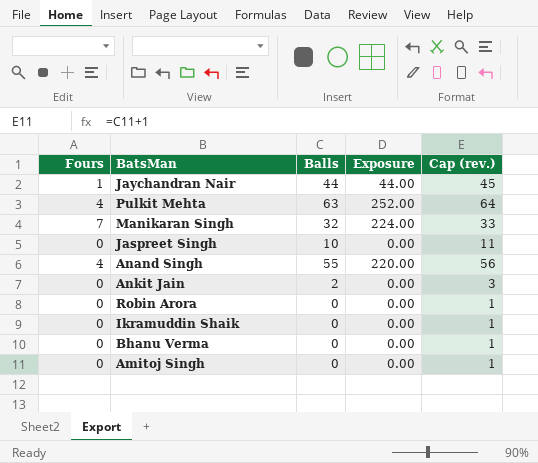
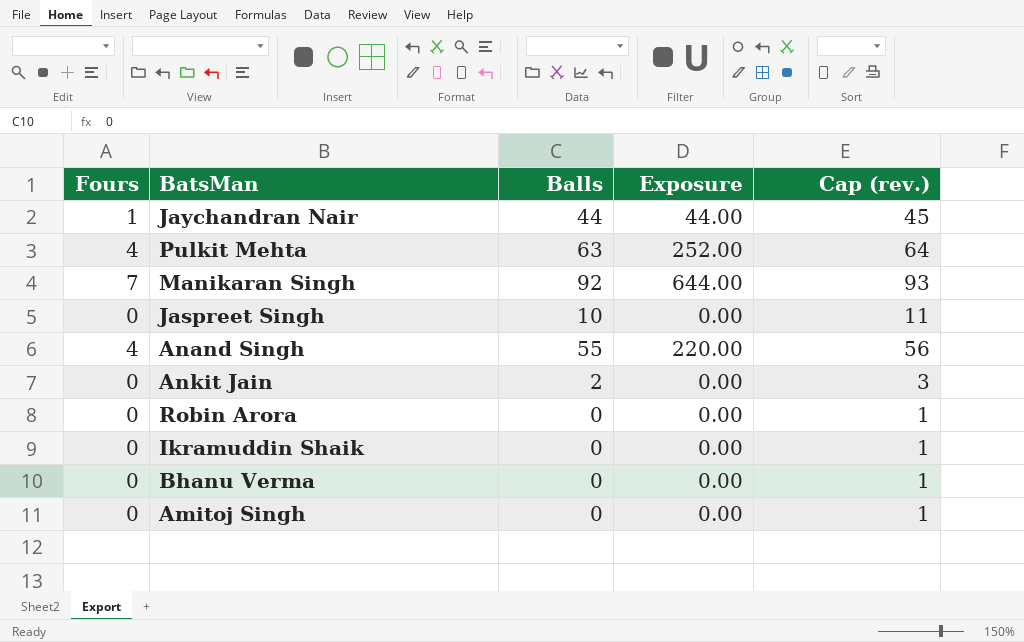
Manikaran Singh | Balls: 32 -> 92
Manikaran Singh | Exposure: 224.00 -> 644.00
Manikaran Singh | Cap (rev.): 33 -> 93

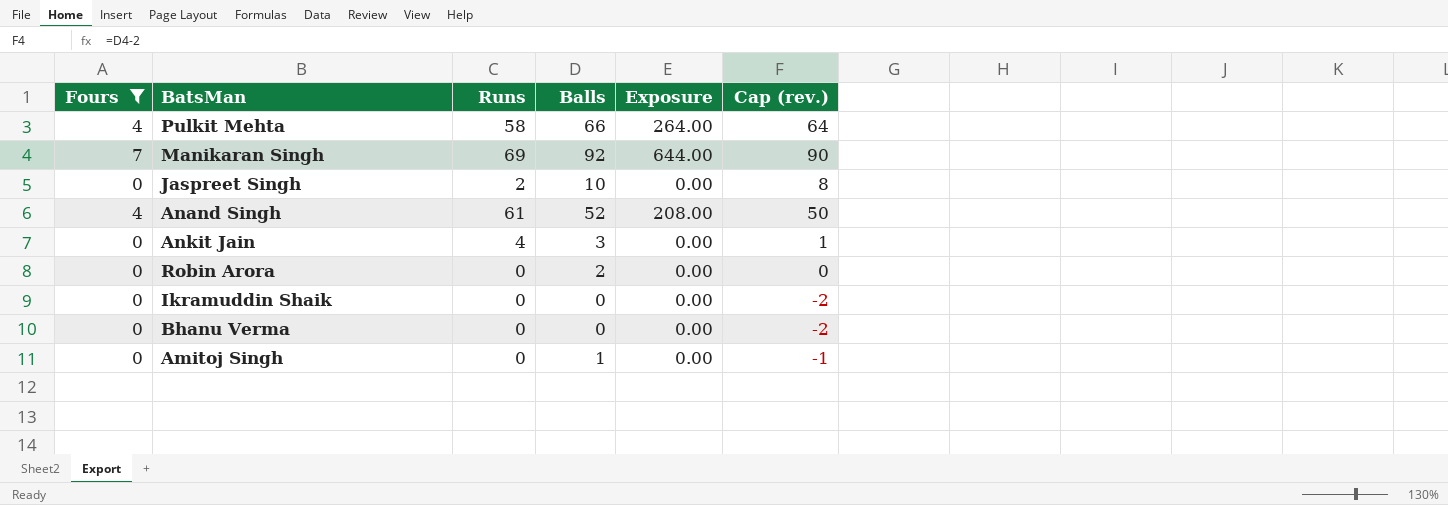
filter: none -> Fours != 1
column Runs | position: none -> 3
column Cap (rev.) | formula: [Balls] + 1 -> [Balls] - 2
Pulkit Mehta | Balls: 63 -> 66
Pulkit Mehta | Exposure: 252.00 -> 264.00
Anand Singh | Balls: 55 -> 52
Anand Singh | Exposure: 220.00 -> 208.00
Ankit Jain | Balls: 2 -> 3
Robin Arora | Balls: 0 -> 2
Amitoj Singh | Balls: 0 -> 1

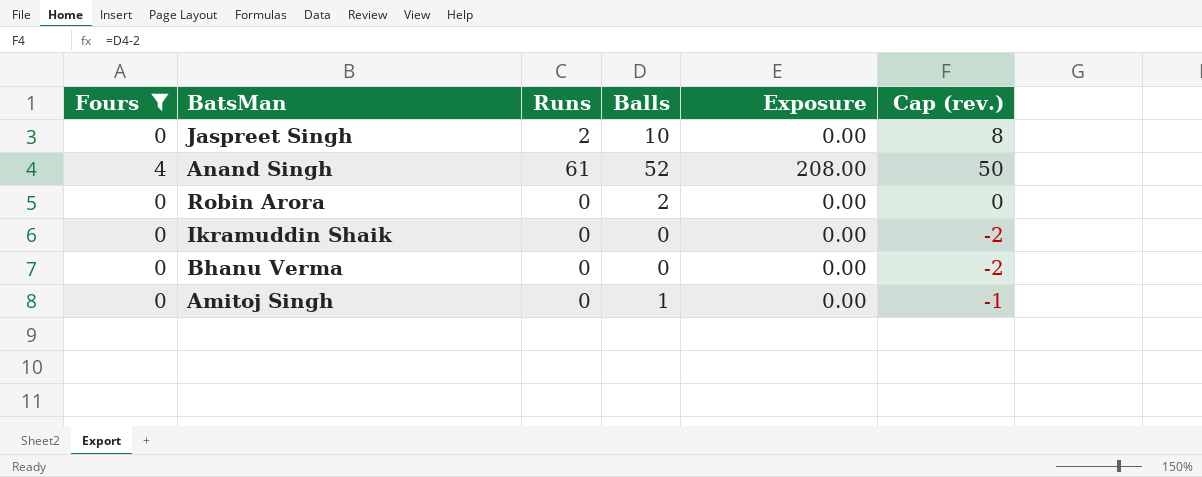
row Pulkit Mehta: 4 | 58 | 66 | 264.00 | 64 -> none
row Manikaran Singh: 7 | 69 | 92 | 644.00 | 90 -> none
row Ankit Jain: 0 | 4 | 3 | 0.00 | 1 -> none

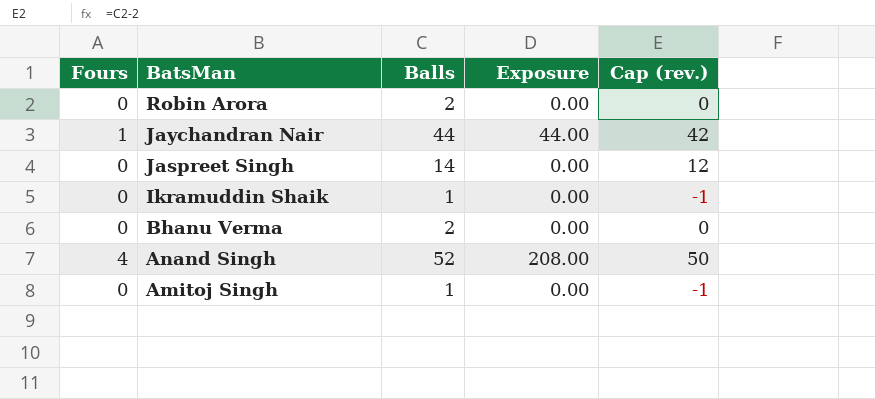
filter: Fours != 1 -> none
row order: none -> BatsMan descending
column Runs | position: 3 -> none
Jaspreet Singh | Balls: 10 -> 14
Jaspreet Singh | Cap (rev.): 8 -> 12
Ikramuddin Shaik | Balls: 0 -> 1
Ikramuddin Shaik | Cap (rev.): -2 -> -1
Bhanu Verma | Balls: 0 -> 2
Bhanu Verma | Cap (rev.): -2 -> 0

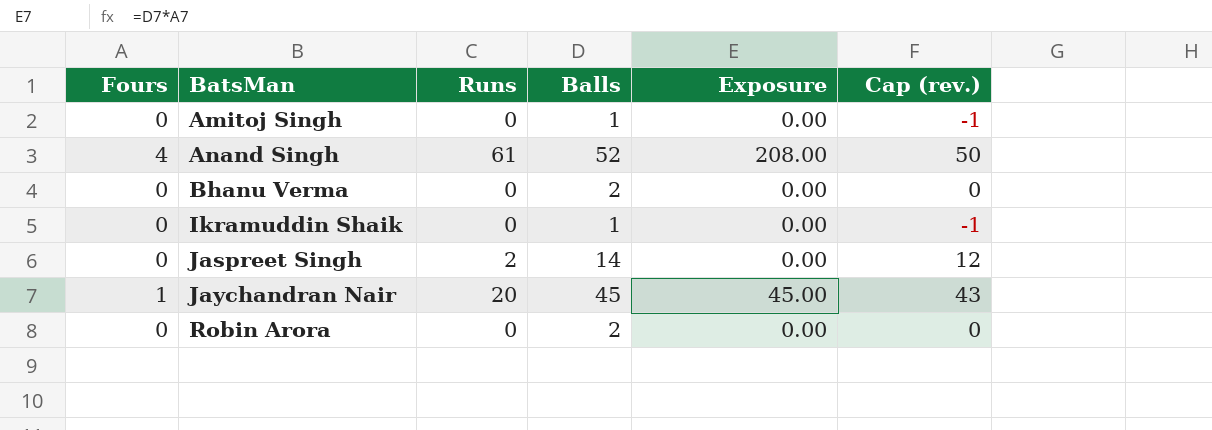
row order: BatsMan descending -> BatsMan ascending
column Runs | position: none -> 3
Jaychandran Nair | Balls: 44 -> 45
Jaychandran Nair | Exposure: 44.00 -> 45.00
Jaychandran Nair | Cap (rev.): 42 -> 43

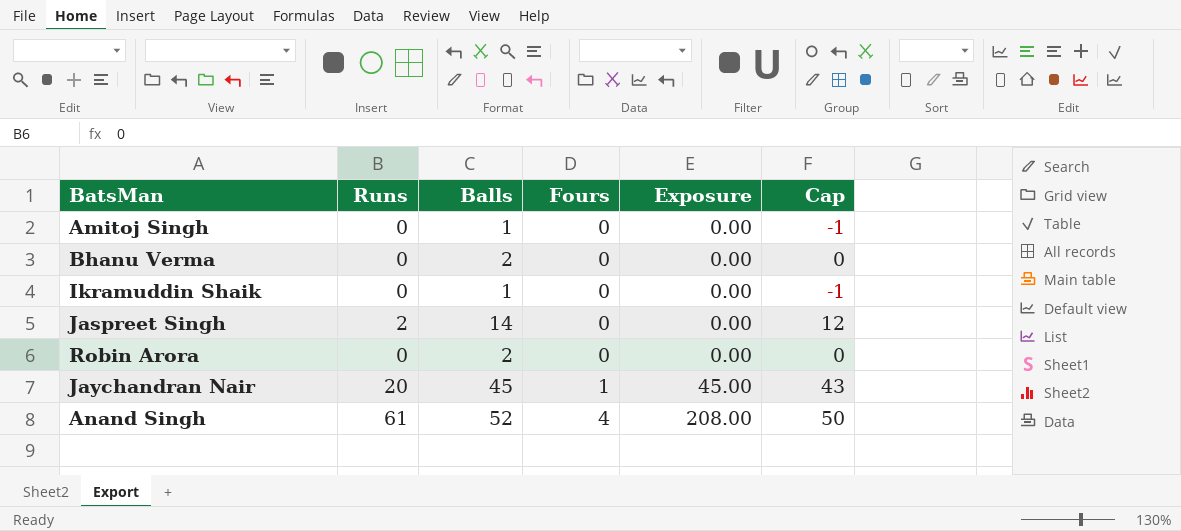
row order: BatsMan ascending -> Fours ascending
column Fours | position: 1 -> 4
column name: Cap (rev.) -> Cap

